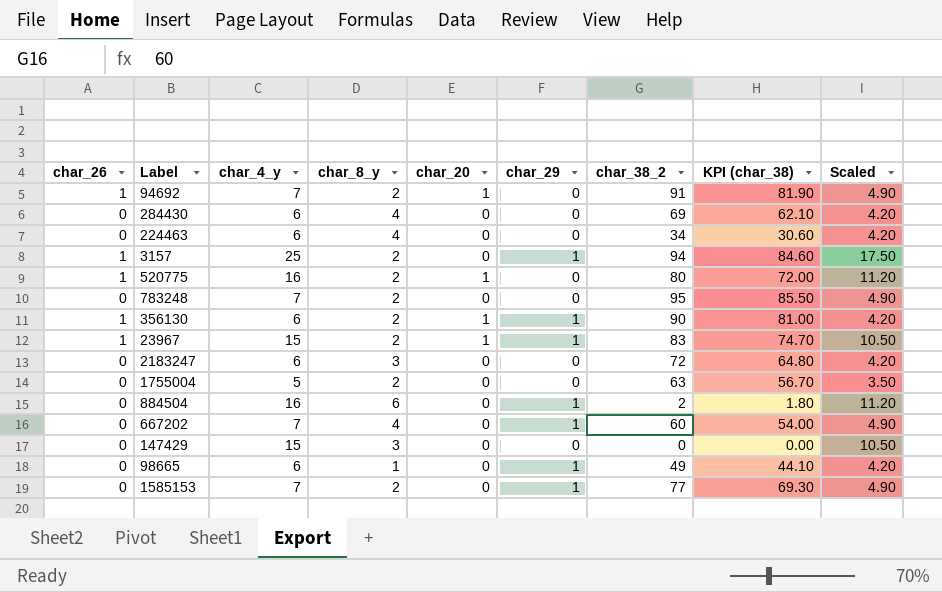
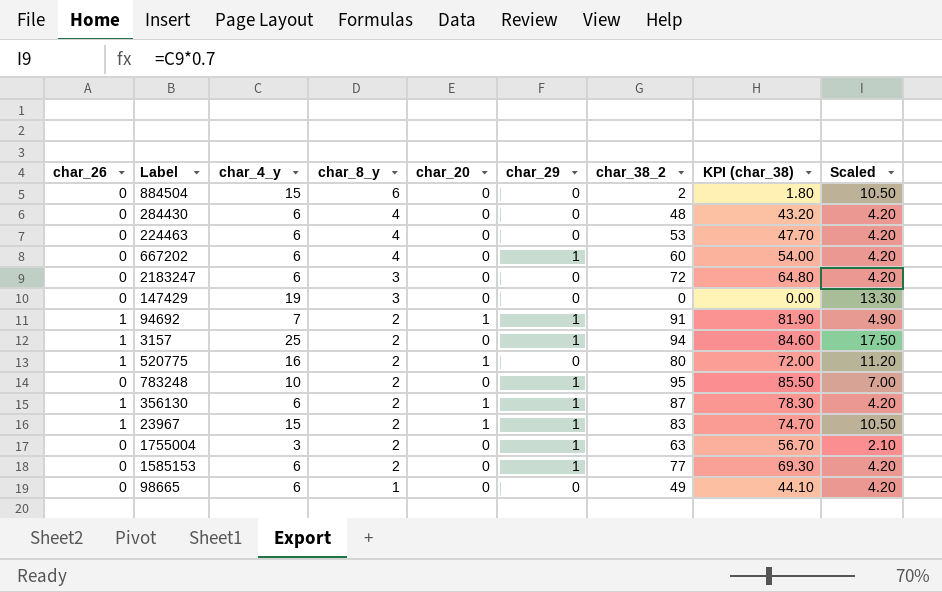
row order: none -> char_8_y descending
884504 | char_4_y: 16 -> 15
884504 | char_29: 1 -> 0
884504 | Scaled: 11.20 -> 10.50
284430 | char_38_2: 69 -> 48
284430 | KPI (char_38): 62.10 -> 43.20
224463 | char_38_2: 34 -> 53
224463 | KPI (char_38): 30.60 -> 47.70
667202 | char_4_y: 7 -> 6
667202 | Scaled: 4.90 -> 4.20
147429 | char_4_y: 15 -> 19
147429 | Scaled: 10.50 -> 13.30
94692 | char_29: 0 -> 1
783248 | char_4_y: 7 -> 10
783248 | char_29: 0 -> 1
783248 | Scaled: 4.90 -> 7.00
356130 | char_38_2: 90 -> 87
356130 | KPI (char_38): 81.00 -> 78.30
1755004 | char_4_y: 5 -> 3
1755004 | char_29: 0 -> 1
1755004 | Scaled: 3.50 -> 2.10
1585153 | char_4_y: 7 -> 6
1585153 | Scaled: 4.90 -> 4.20
98665 | char_29: 1 -> 0

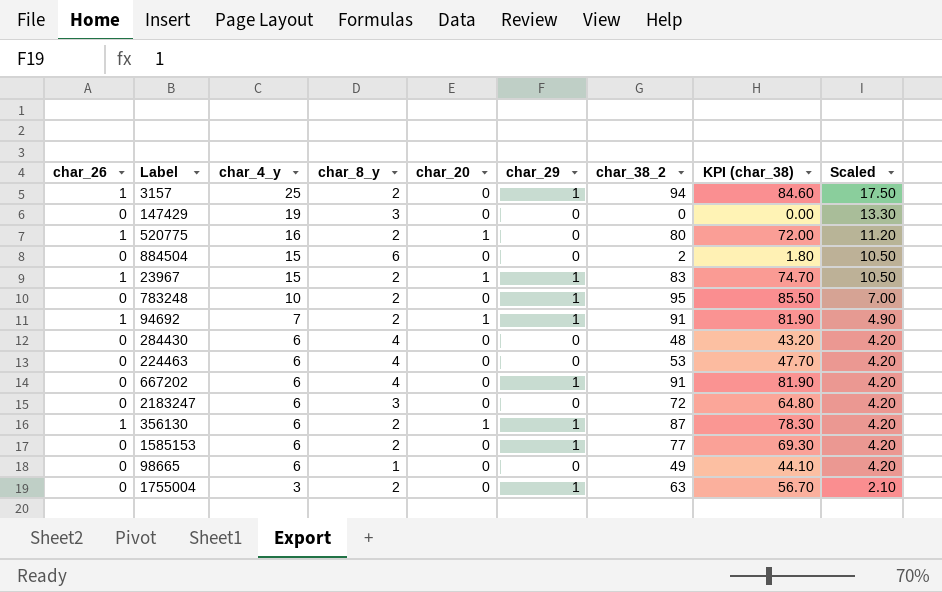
row order: char_8_y descending -> char_4_y descending
667202 | char_38_2: 60 -> 91
667202 | KPI (char_38): 54.00 -> 81.90

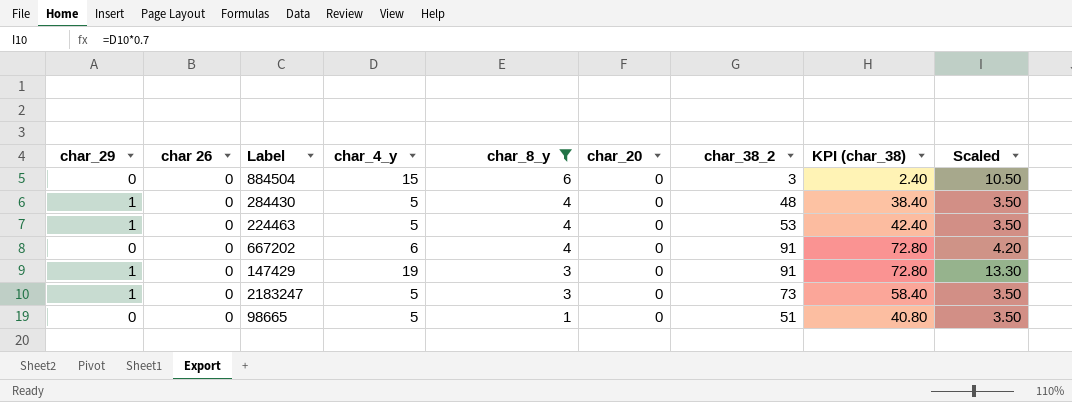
filter: none -> char_8_y != 2
row order: char_4_y descending -> char_8_y descending
column char_29 | position: 6 -> 1
column name: char_26 -> char 26
column KPI (char_38) | formula: [char_38_2] * 0.9 -> [char_38_2] * 0.8
884504 | char_38_2: 2 -> 3
284430 | char_29: 0 -> 1
284430 | char_4_y: 6 -> 5
284430 | Scaled: 4.20 -> 3.50
224463 | char_29: 0 -> 1
224463 | char_4_y: 6 -> 5
224463 | Scaled: 4.20 -> 3.50
667202 | char_29: 1 -> 0
147429 | char_29: 0 -> 1
147429 | char_38_2: 0 -> 91
2183247 | char_29: 0 -> 1
2183247 | char_4_y: 6 -> 5
2183247 | char_38_2: 72 -> 73
2183247 | Scaled: 4.20 -> 3.50
98665 | char_4_y: 6 -> 5
98665 | char_38_2: 49 -> 51
98665 | Scaled: 4.20 -> 3.50

